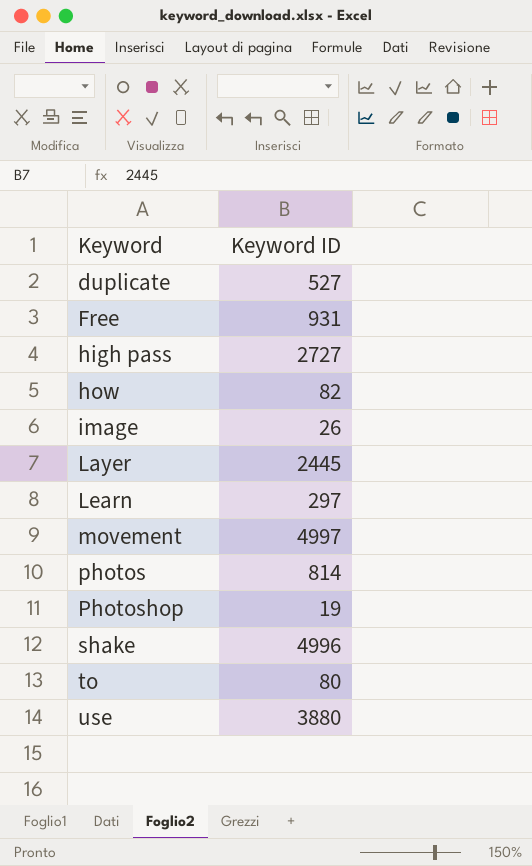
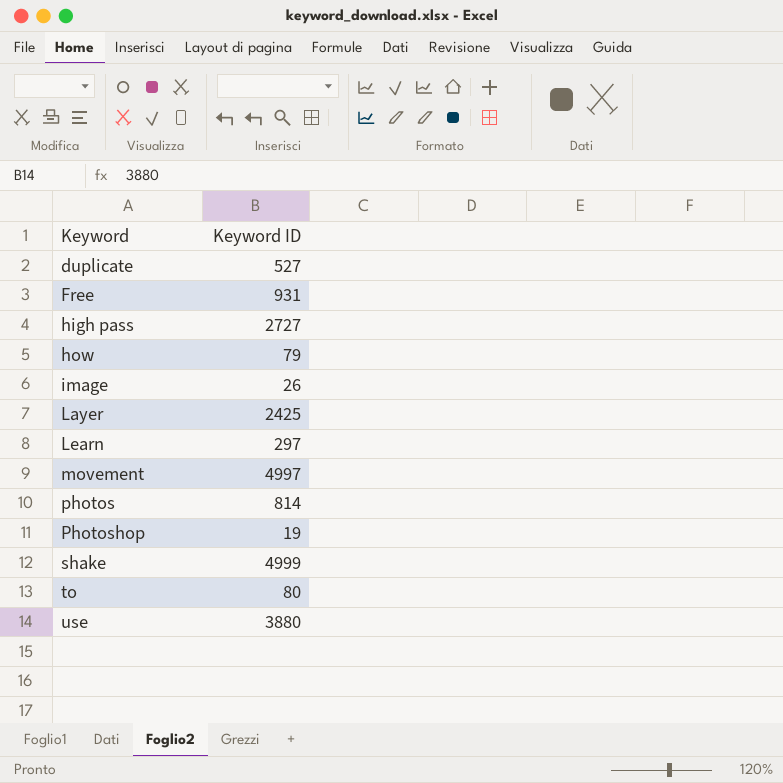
how | Keyword ID: 82 -> 79
Layer | Keyword ID: 2445 -> 2425
shake | Keyword ID: 4996 -> 4999

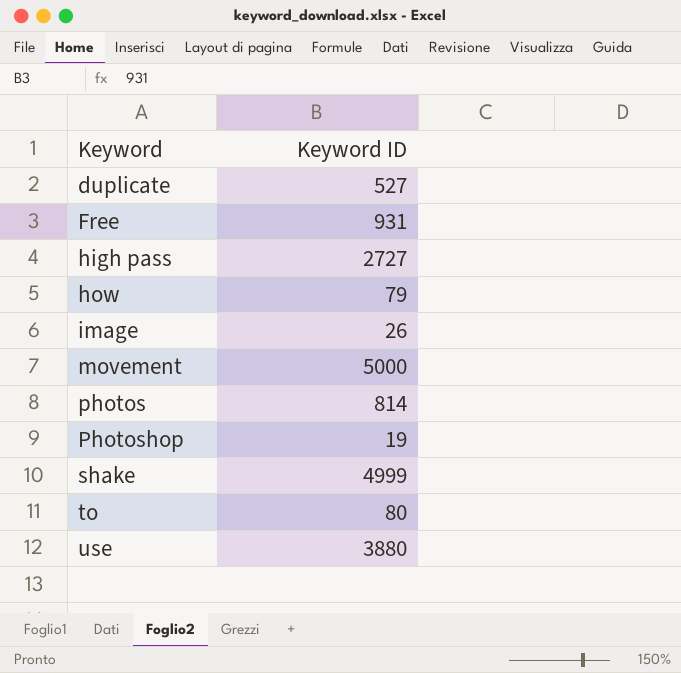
row Layer: 2425 -> none
row Learn: 297 -> none
movement | Keyword ID: 4997 -> 5000

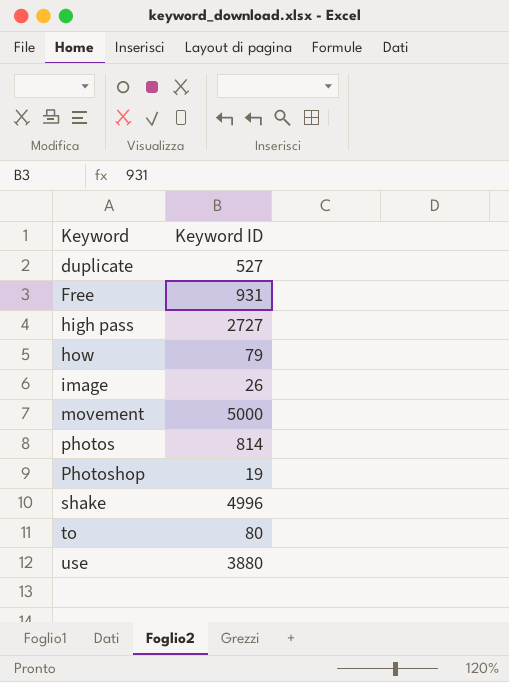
shake | Keyword ID: 4999 -> 4996

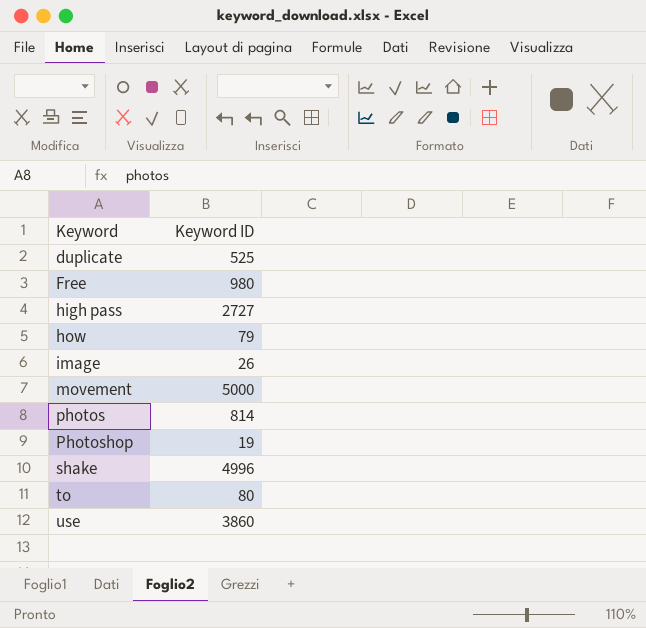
duplicate | Keyword ID: 527 -> 525
Free | Keyword ID: 931 -> 980
use | Keyword ID: 3880 -> 3860

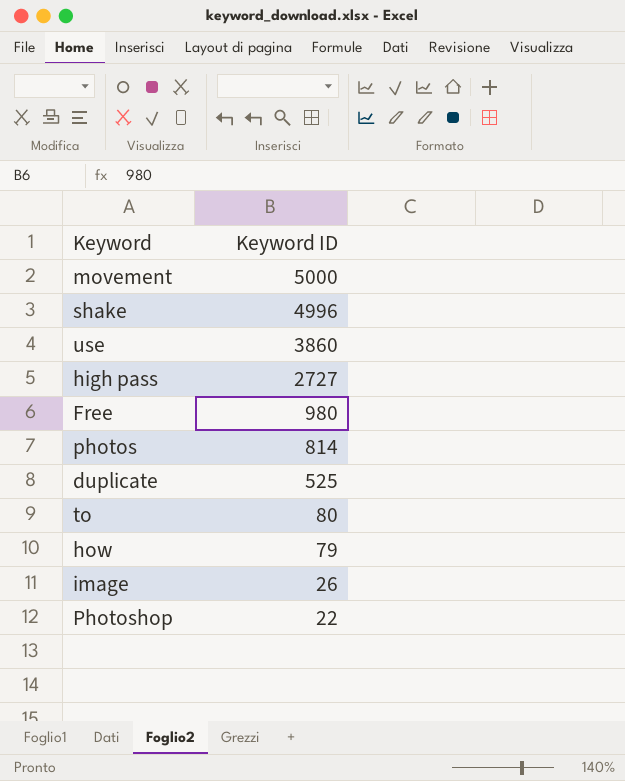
row order: Keyword ascending -> Keyword ID descending
Photoshop | Keyword ID: 19 -> 22

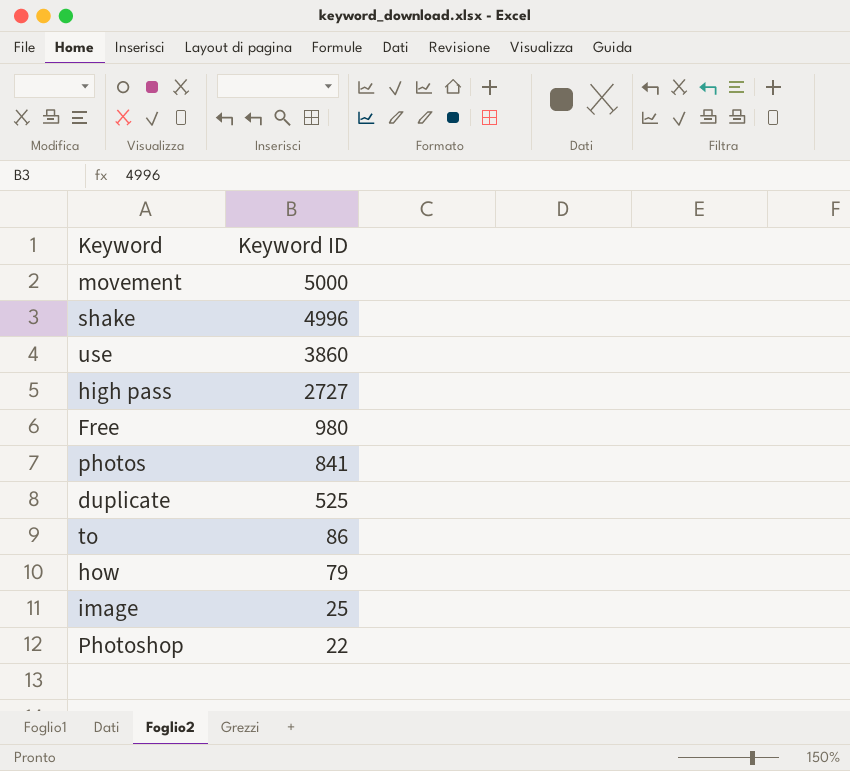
photos | Keyword ID: 814 -> 841
to | Keyword ID: 80 -> 86
image | Keyword ID: 26 -> 25

